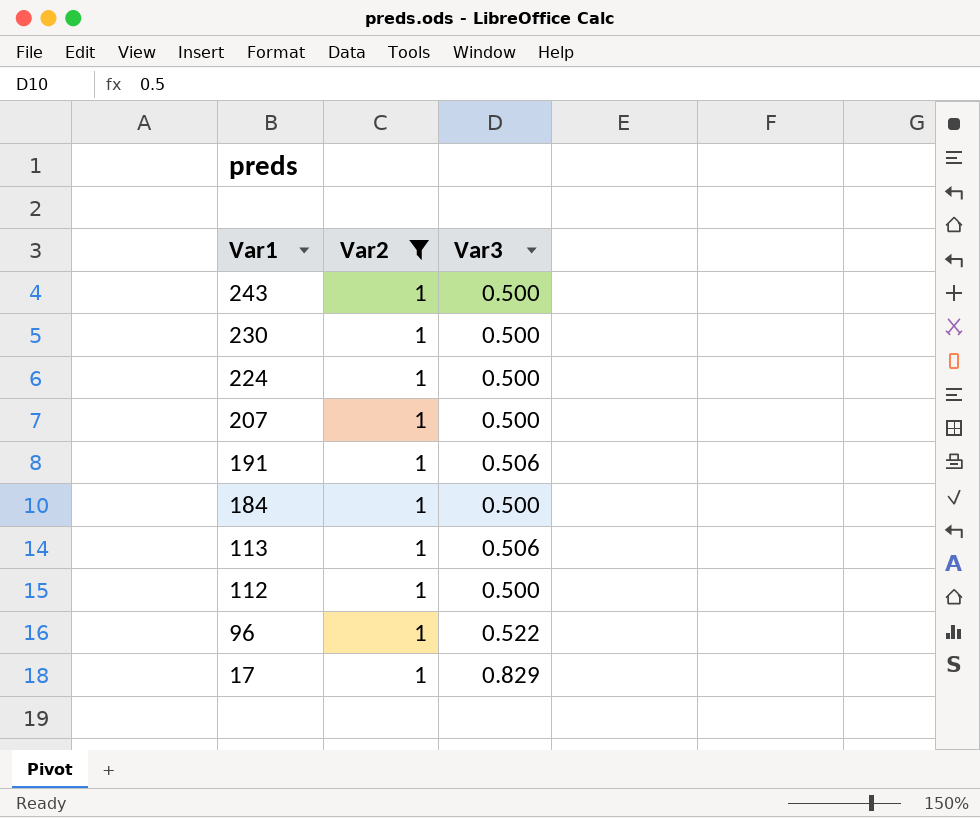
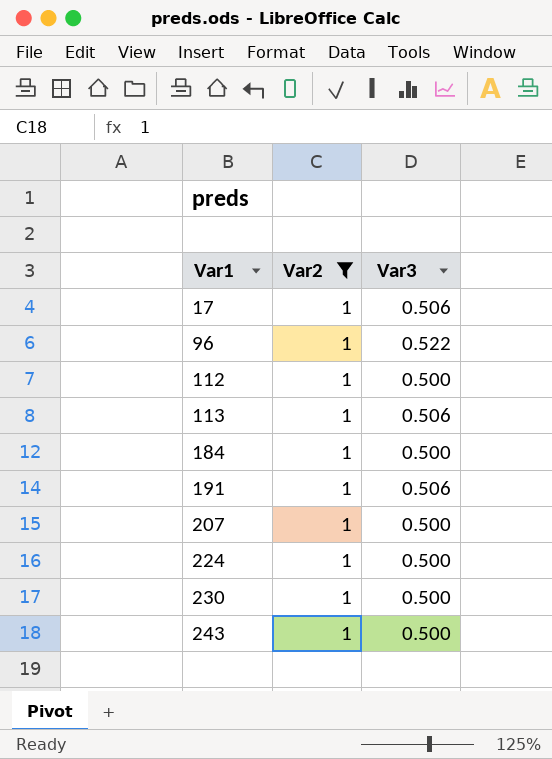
row order: Var1 descending -> Var1 ascending
17 | Var3: 0.829 -> 0.506

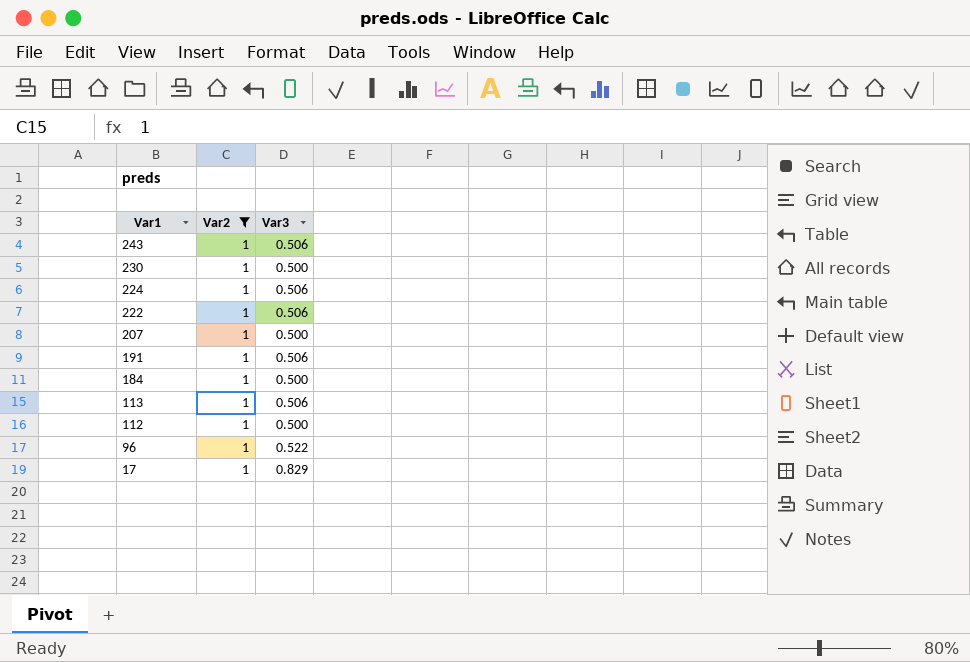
row order: Var1 ascending -> Var1 descending
243 | Var3: 0.500 -> 0.506
224 | Var3: 0.500 -> 0.506
row 222: none -> 1 | 0.506
17 | Var3: 0.506 -> 0.829

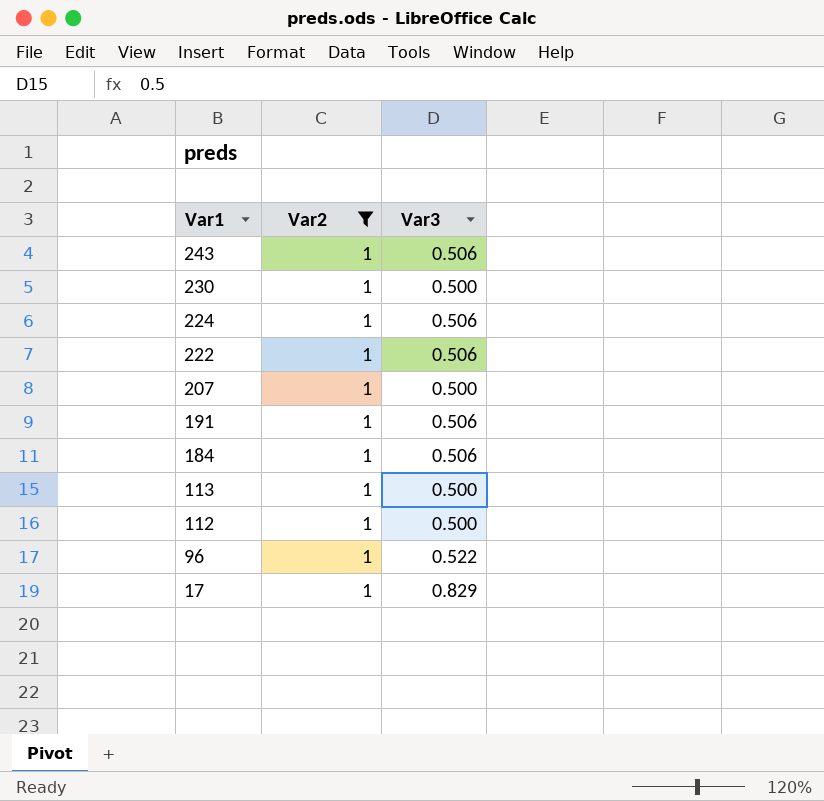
184 | Var3: 0.500 -> 0.506
113 | Var3: 0.506 -> 0.500

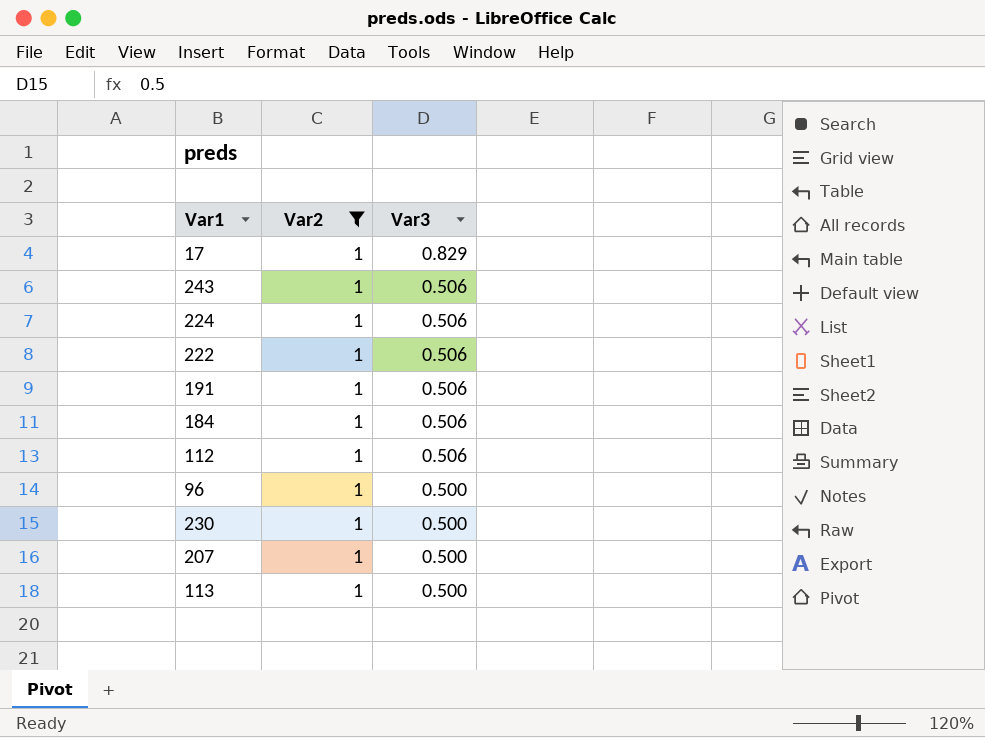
row order: Var1 descending -> Var3 descending
112 | Var3: 0.500 -> 0.506
96 | Var3: 0.522 -> 0.500

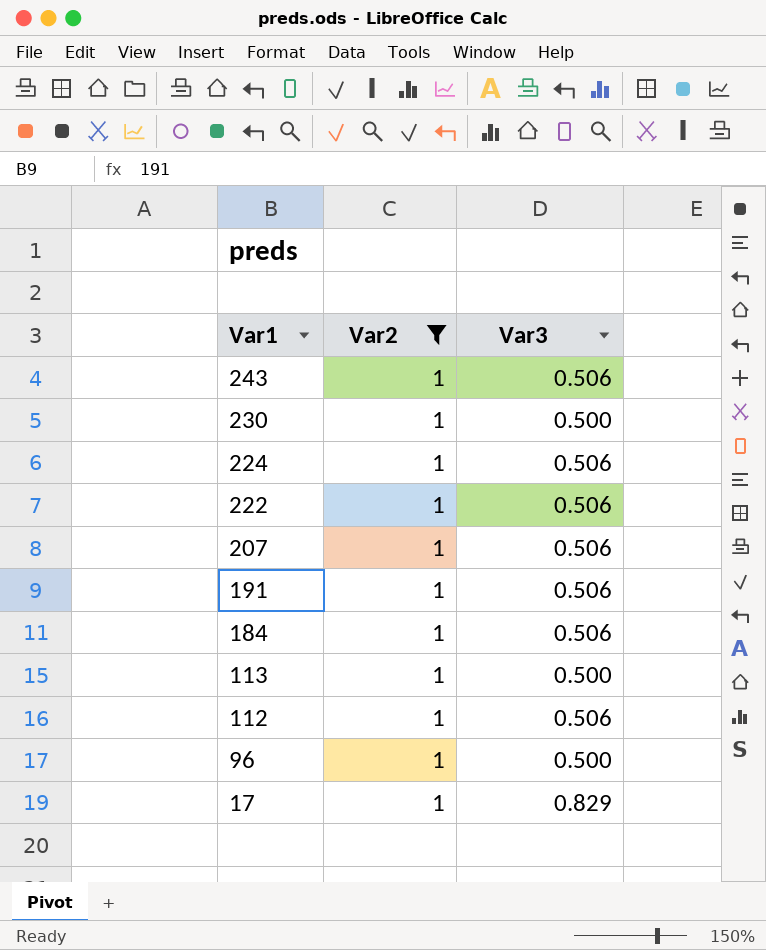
row order: Var3 descending -> Var1 descending
207 | Var3: 0.500 -> 0.506

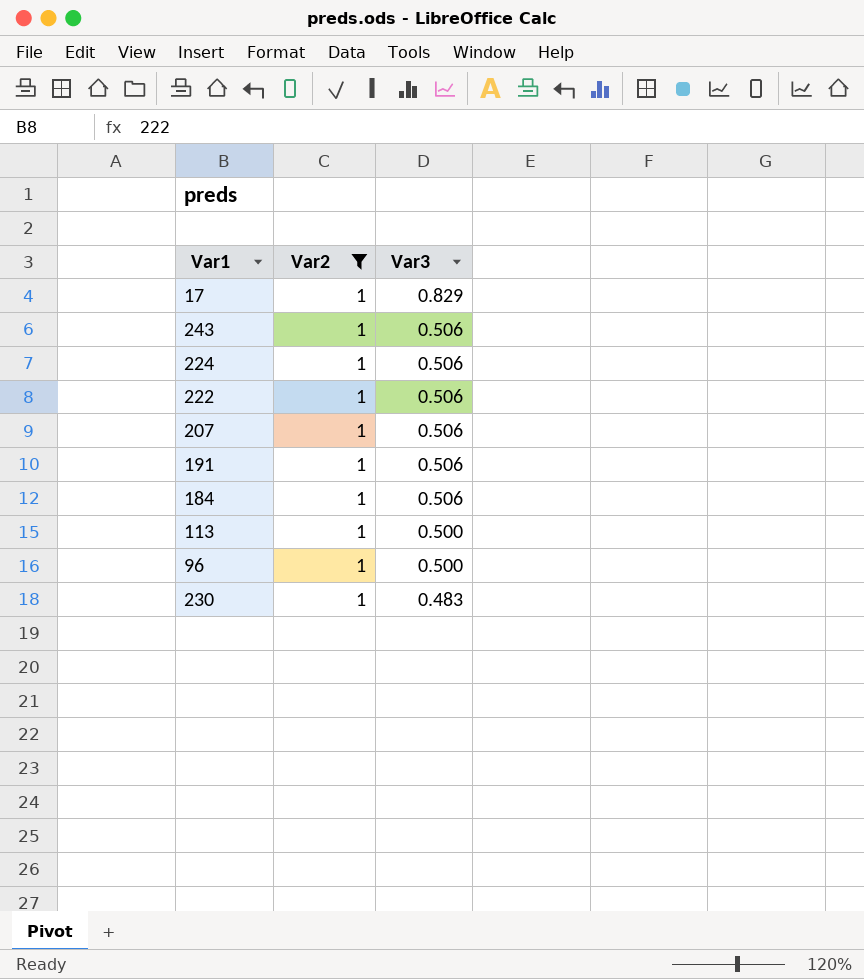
row order: Var1 descending -> Var3 descending
row 112: 1 | 0.506 -> none
230 | Var3: 0.500 -> 0.483

